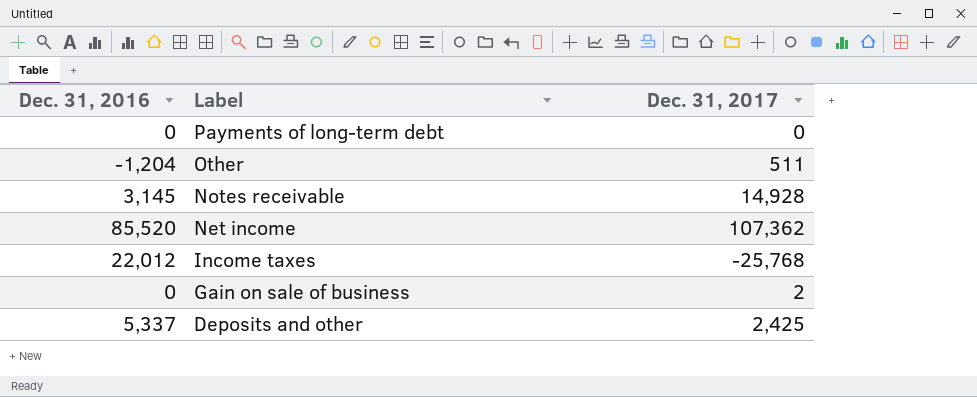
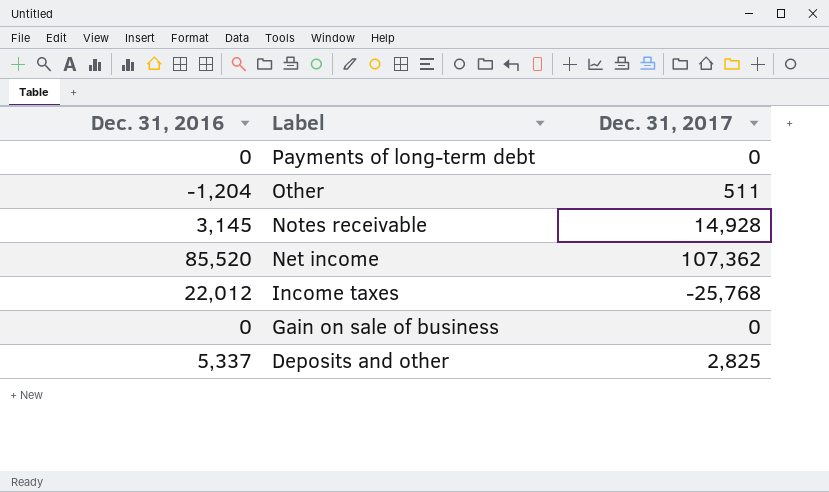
Gain on sale of business | Dec. 31, 2017: 2 -> 0
Deposits and other | Dec. 31, 2017: 2,425 -> 2,825

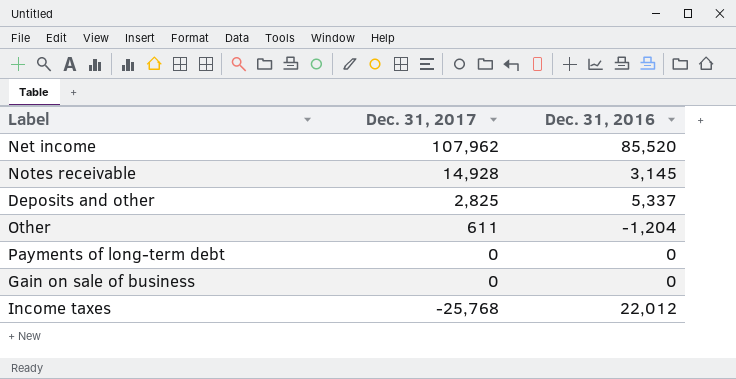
row order: Label descending -> Dec. 31, 2017 descending
column Dec. 31, 2016 | position: 1 -> 3
Net income | Dec. 31, 2017: 107,362 -> 107,962
Other | Dec. 31, 2017: 511 -> 611

